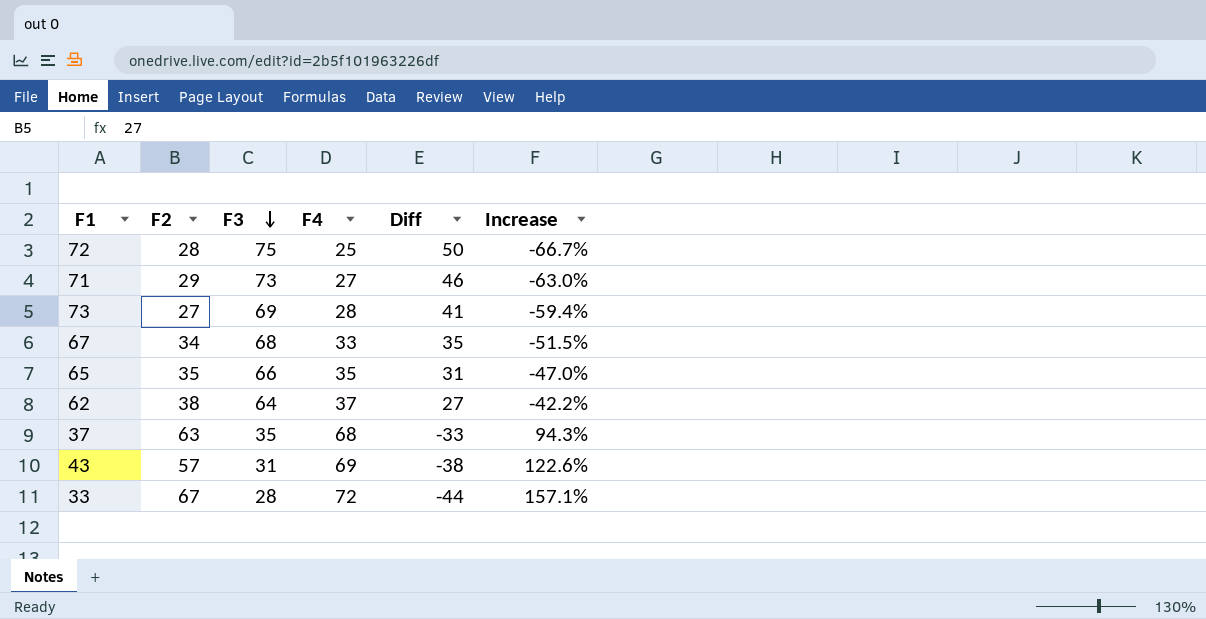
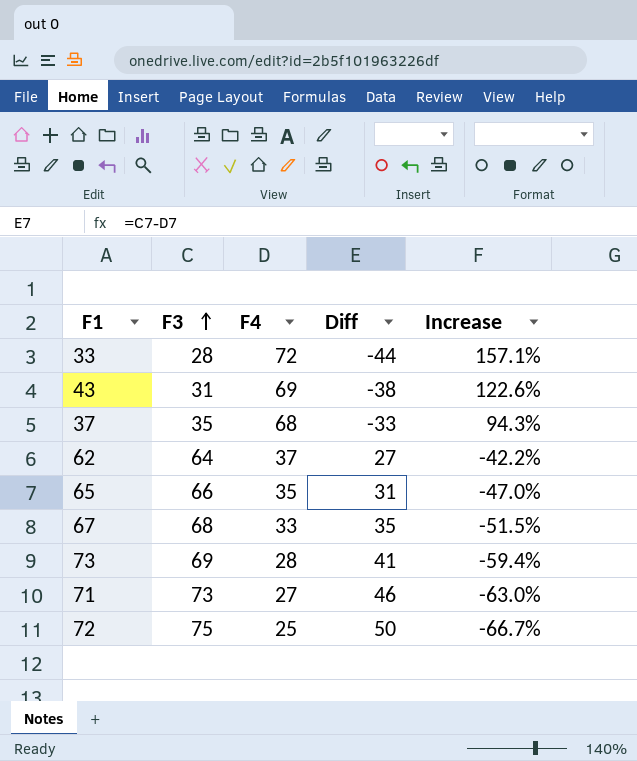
row order: F3 descending -> F3 ascending
column F2 | position: 2 -> none

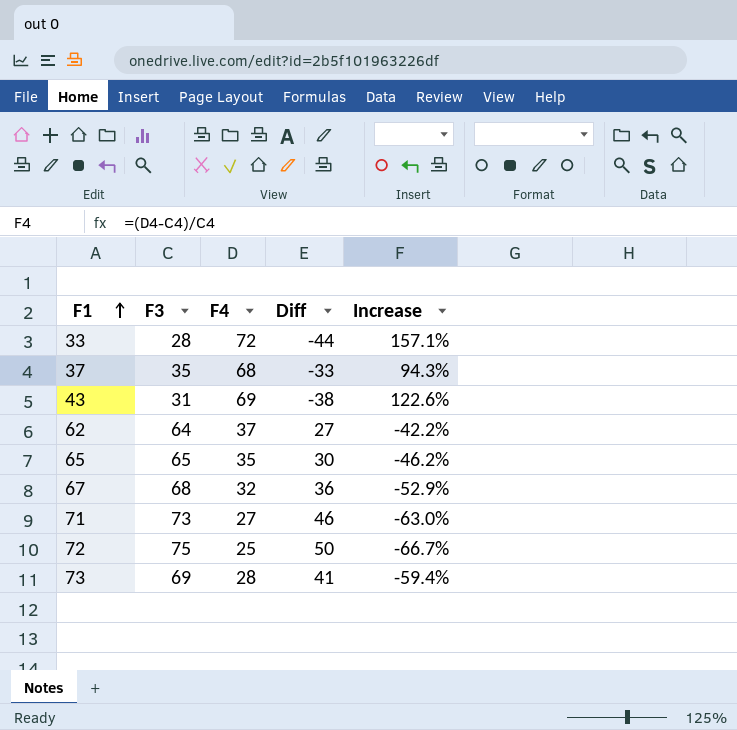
row order: F3 ascending -> F1 ascending
65 | F3: 66 -> 65
65 | Diff: 31 -> 30
65 | Increase: -47.0% -> -46.2%
67 | F4: 33 -> 32
67 | Diff: 35 -> 36
67 | Increase: -51.5% -> -52.9%

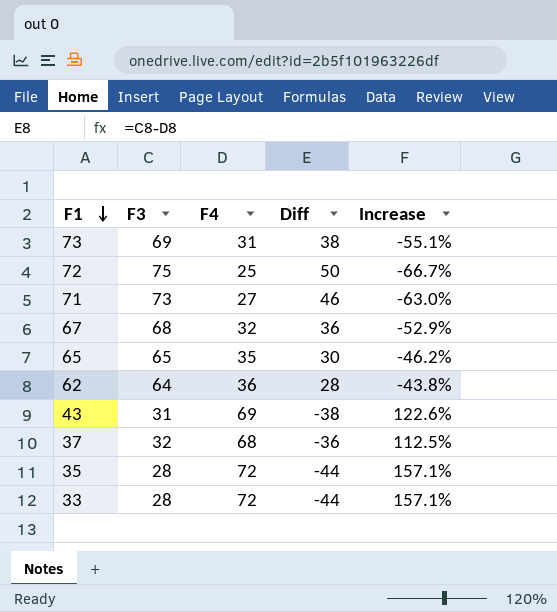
row order: F1 ascending -> F1 descending
73 | F4: 28 -> 31
73 | Diff: 41 -> 38
73 | Increase: -59.4% -> -55.1%
62 | F4: 37 -> 36
62 | Diff: 27 -> 28
62 | Increase: -42.2% -> -43.8%
37 | F3: 35 -> 32
37 | Diff: -33 -> -36
37 | Increase: 94.3% -> 112.5%
row 35: none -> 28 | 72 | -44 | 157.1%

